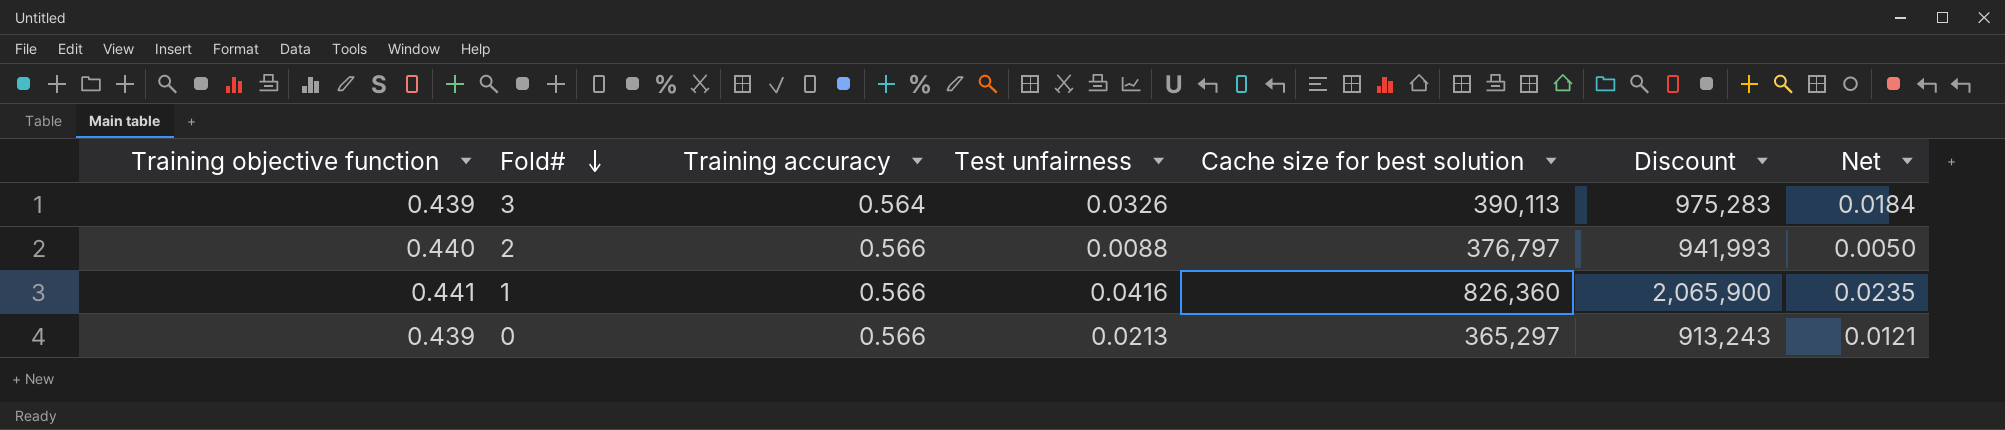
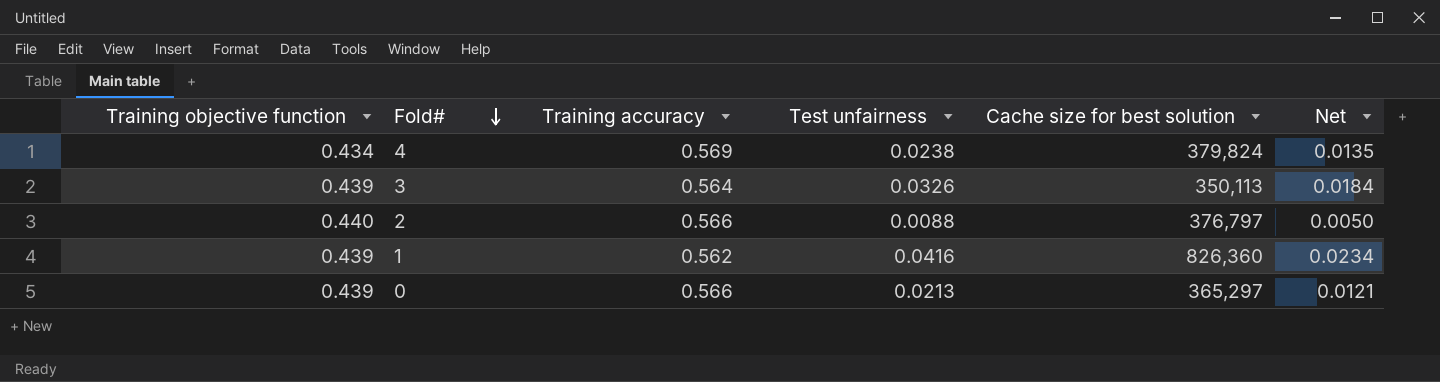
column Discount | formula: [Cache size for best solution] * 2.5 -> none
row 4: none -> 0.434 | 0.569 | 0.0238 | 379,824 | 0.0135
3 | Cache size for best solution: 390,113 -> 350,113
1 | Training objective function: 0.441 -> 0.439
1 | Training accuracy: 0.566 -> 0.562
1 | Net: 0.0235 -> 0.0234

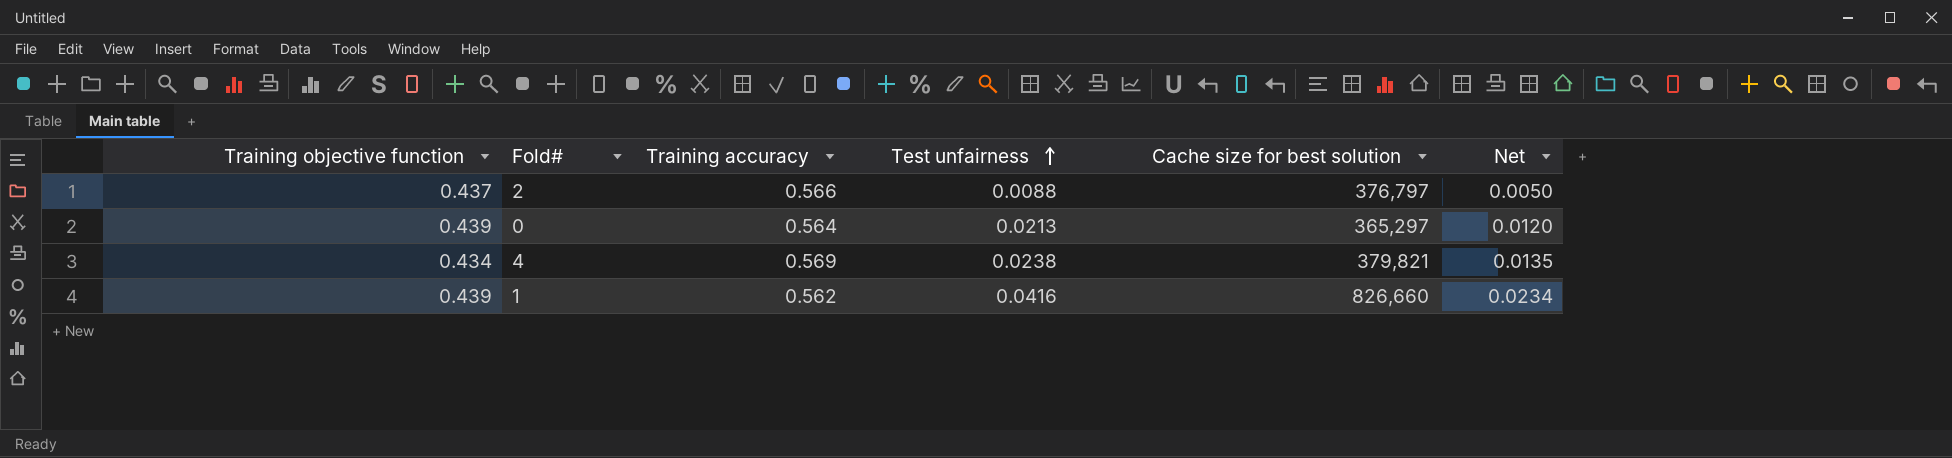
row order: Fold# descending -> Test unfairness ascending
row 3: 0.439 | 0.564 | 0.0326 | 350,113 | 0.0184 -> none
2 | Training objective function: 0.440 -> 0.437
0 | Training accuracy: 0.566 -> 0.564
0 | Net: 0.0121 -> 0.0120
4 | Cache size for best solution: 379,824 -> 379,821
1 | Cache size for best solution: 826,360 -> 826,660

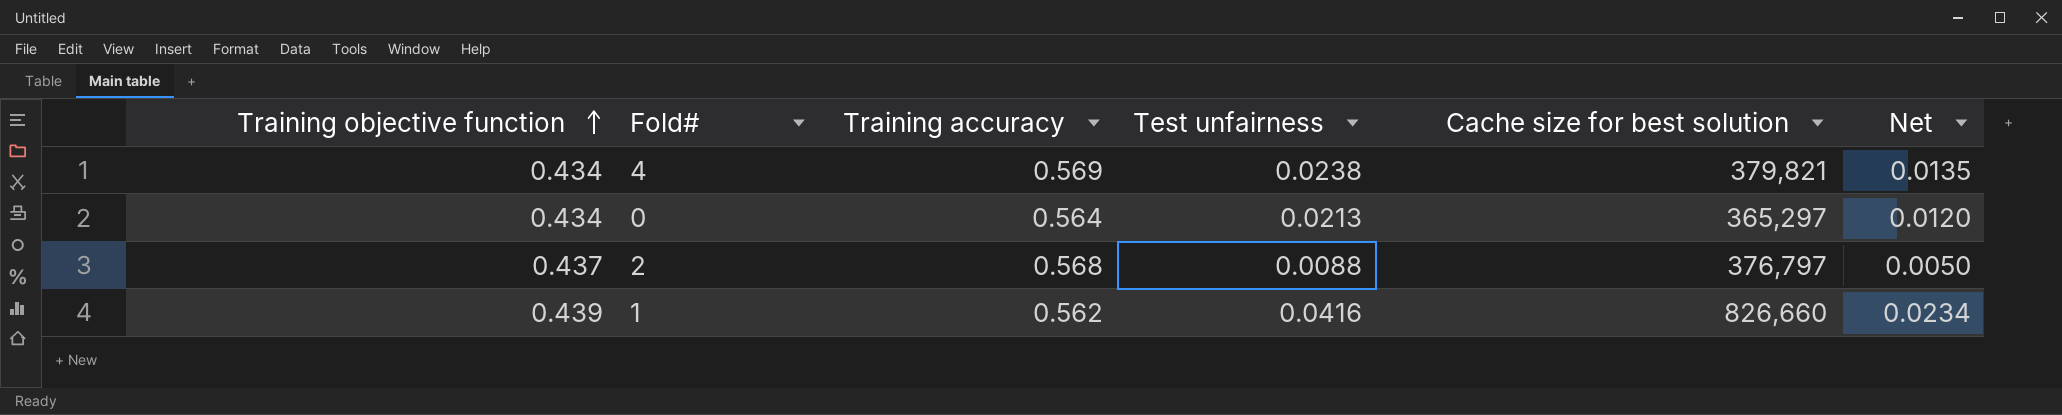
row order: Test unfairness ascending -> Training objective function ascending
0 | Training objective function: 0.439 -> 0.434
2 | Training accuracy: 0.566 -> 0.568

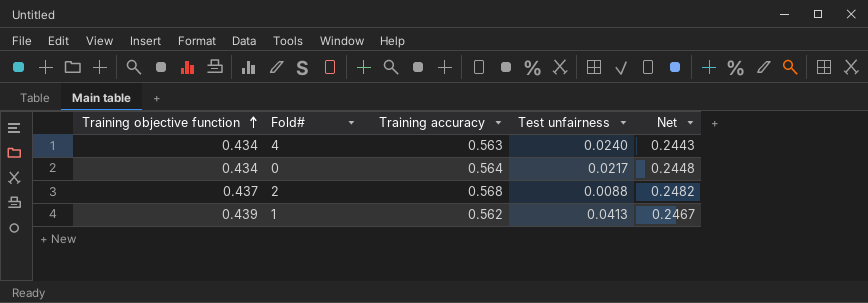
column Cache size for best solution | position: 5 -> none
column Net | formula: [Training accuracy] * [Test unfairness] -> [Training objective function] * [Training accuracy]
4 | Training accuracy: 0.569 -> 0.563
4 | Test unfairness: 0.0238 -> 0.0240
0 | Test unfairness: 0.0213 -> 0.0217
1 | Test unfairness: 0.0416 -> 0.0413

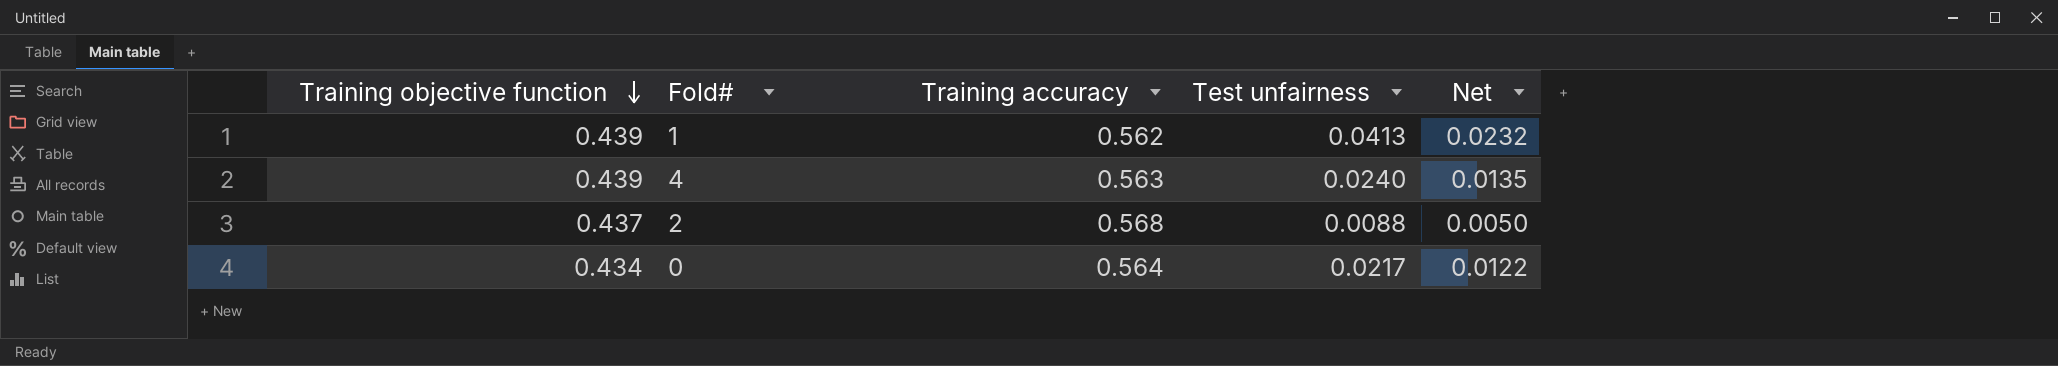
row order: Training objective function ascending -> Training objective function descending
column Net | formula: [Training objective function] * [Training accuracy] -> [Training accuracy] * [Test unfairness]
4 | Training objective function: 0.434 -> 0.439

